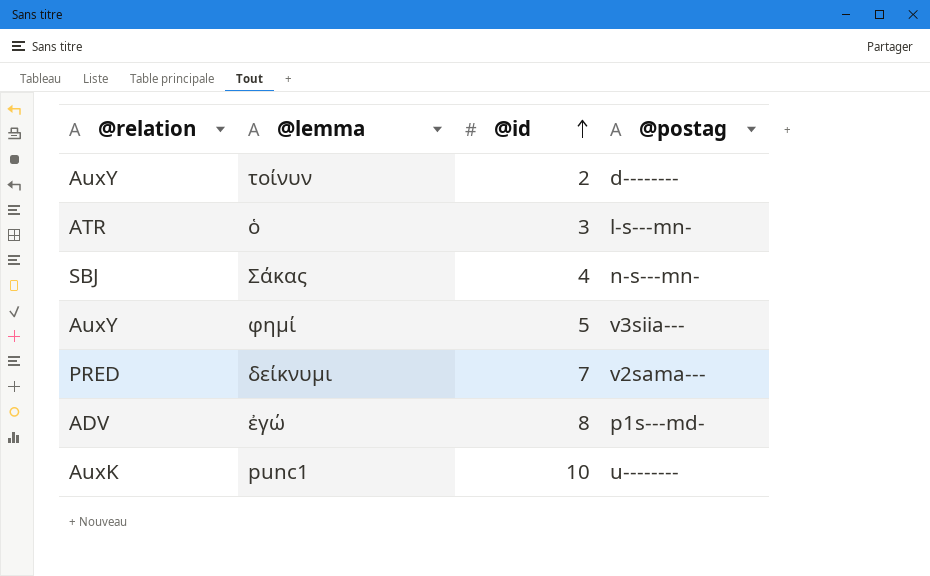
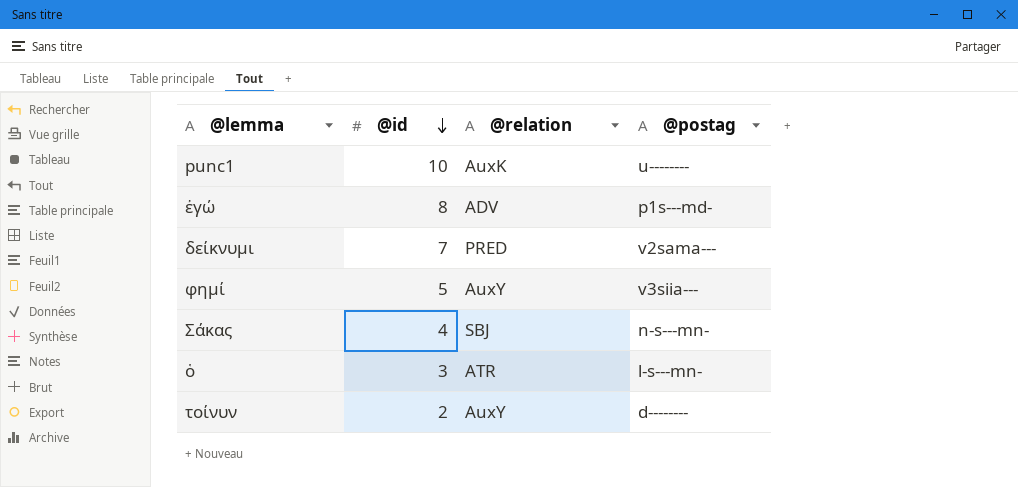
row order: @id ascending -> @id descending
column @relation | position: 1 -> 3

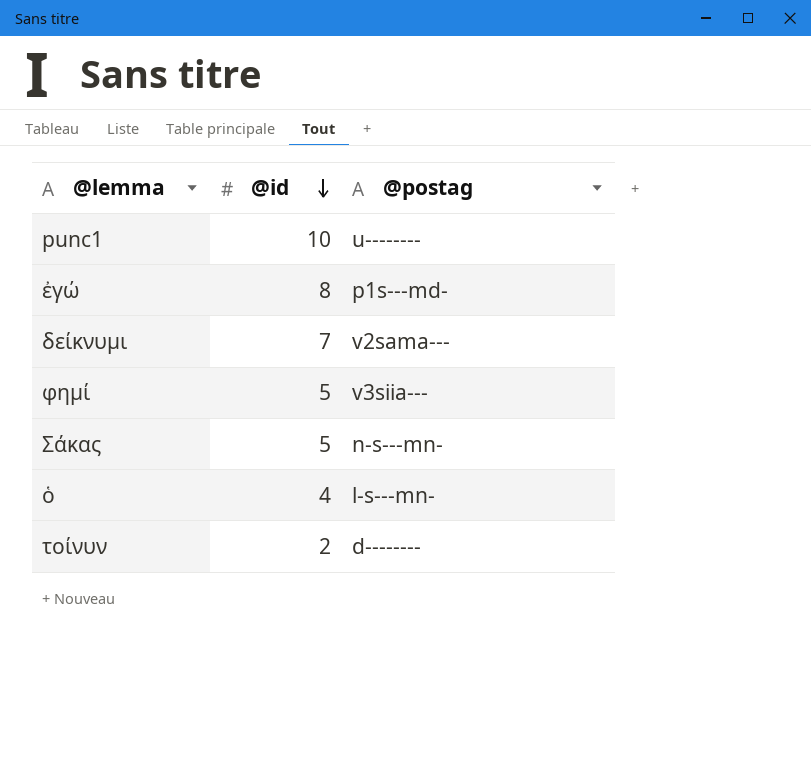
column @relation | position: 3 -> none
Σάκας | @id: 4 -> 5
ὁ | @id: 3 -> 4

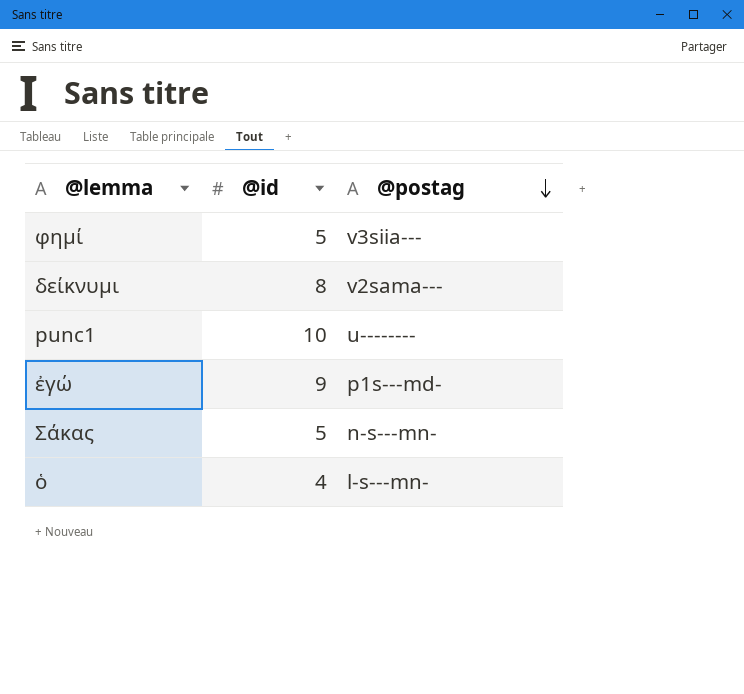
row order: @id descending -> @postag descending
row τοίνυν: 2 | d-------- -> none
δείκνυμι | @id: 7 -> 8
ἐγώ | @id: 8 -> 9

